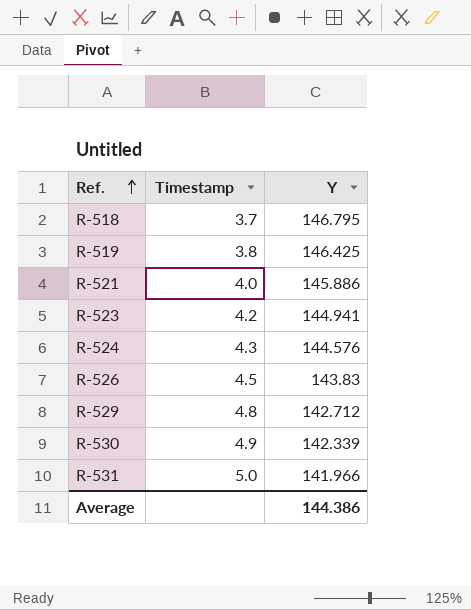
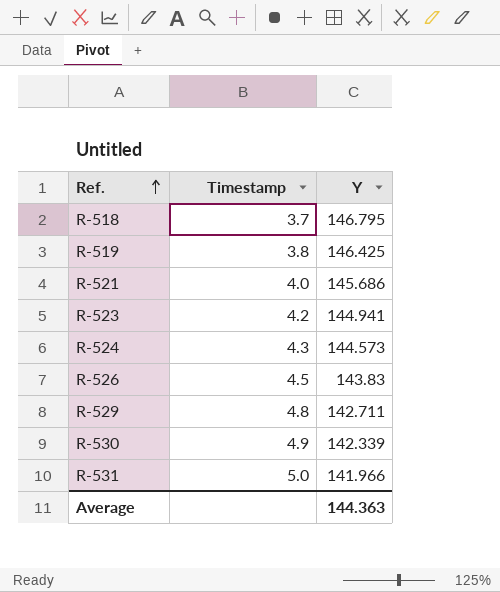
R-521 | Y: 145.886 -> 145.686
R-524 | Y: 144.576 -> 144.573
R-529 | Y: 142.712 -> 142.711
Average | Y: 144.386 -> 144.363

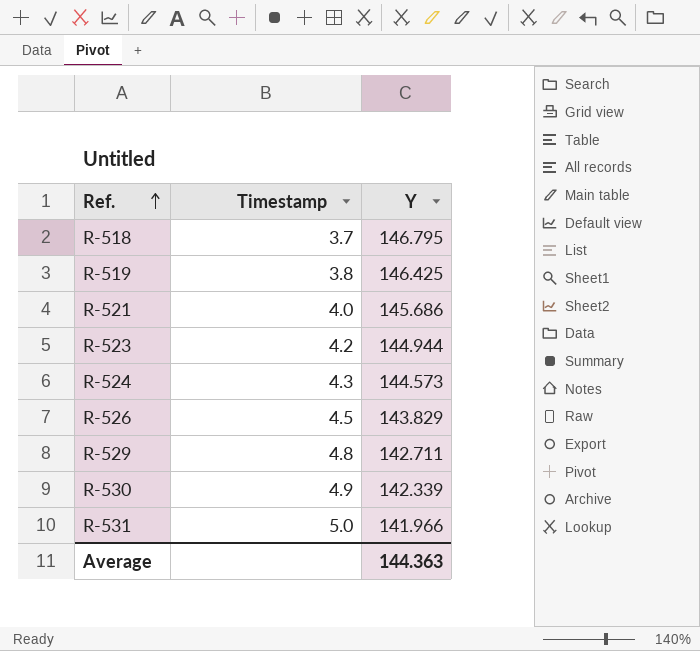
R-523 | Y: 144.941 -> 144.944
R-526 | Y: 143.83 -> 143.829

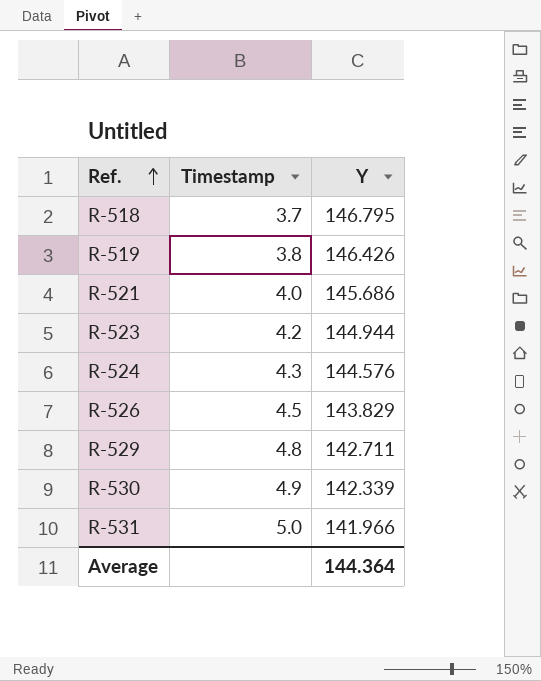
R-519 | Y: 146.425 -> 146.426
R-524 | Y: 144.573 -> 144.576
Average | Y: 144.363 -> 144.364

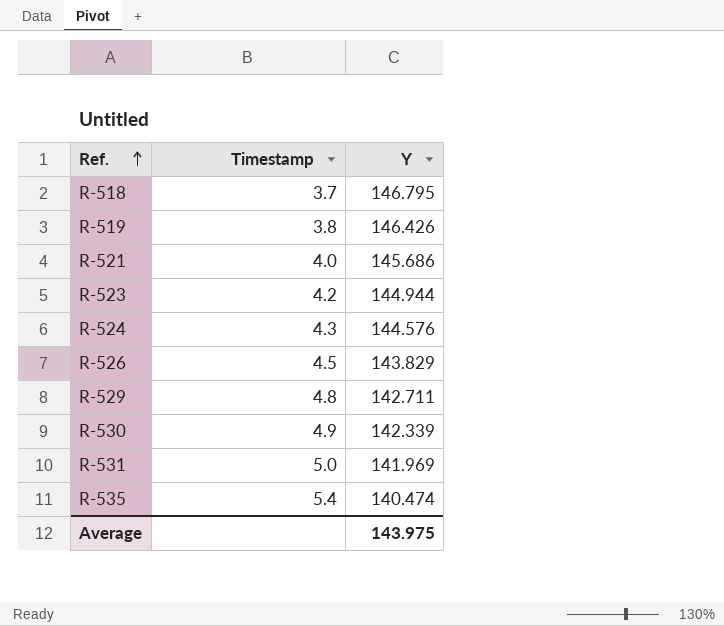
R-531 | Y: 141.966 -> 141.969
row R-535: none -> 5.4 | 140.474
Average | Y: 144.364 -> 143.975

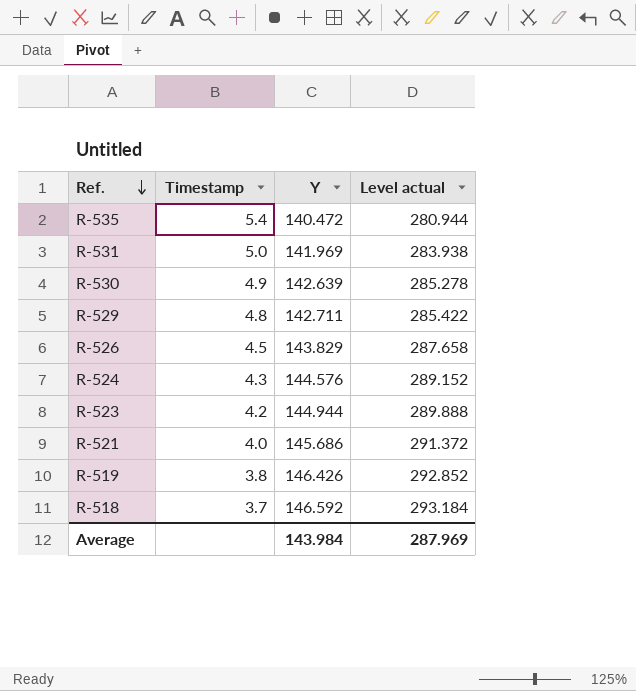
row order: Ref. ascending -> Ref. descending
column Level actual | formula: none -> [Y] * 2
R-535 | Y: 140.474 -> 140.472
R-530 | Y: 142.339 -> 142.639
R-518 | Y: 146.795 -> 146.592
Average | Y: 143.975 -> 143.984

